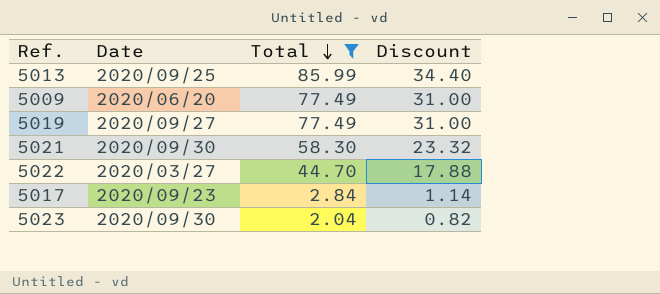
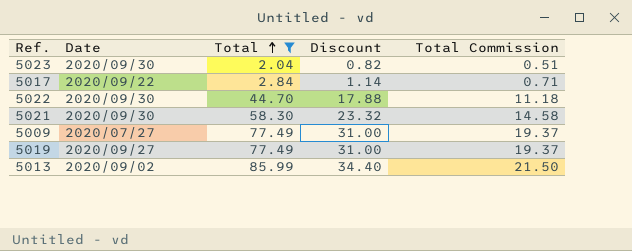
row order: Total descending -> Total ascending
column Total Commission | formula: none -> [Total] * 0.25
5017 | Date: 2020/09/23 -> 2020/09/22
5022 | Date: 2020/03/27 -> 2020/09/30
5009 | Date: 2020/06/20 -> 2020/07/27
5013 | Date: 2020/09/25 -> 2020/09/02

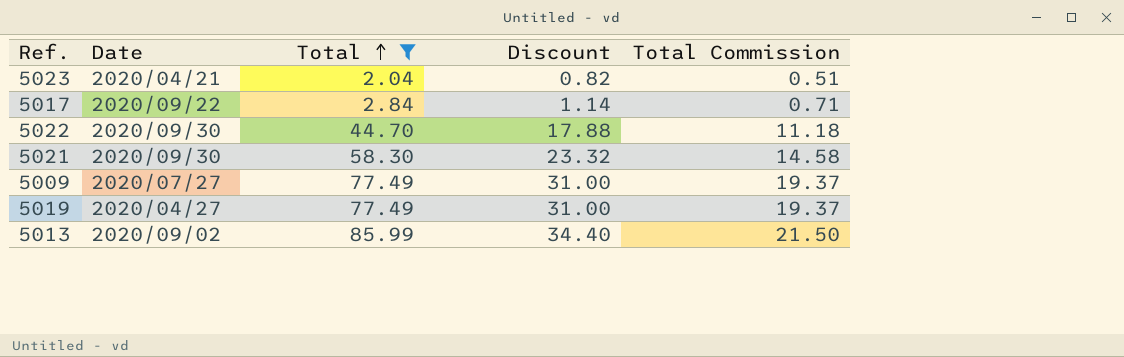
5023 | Date: 2020/09/30 -> 2020/04/21
5019 | Date: 2020/09/27 -> 2020/04/27

